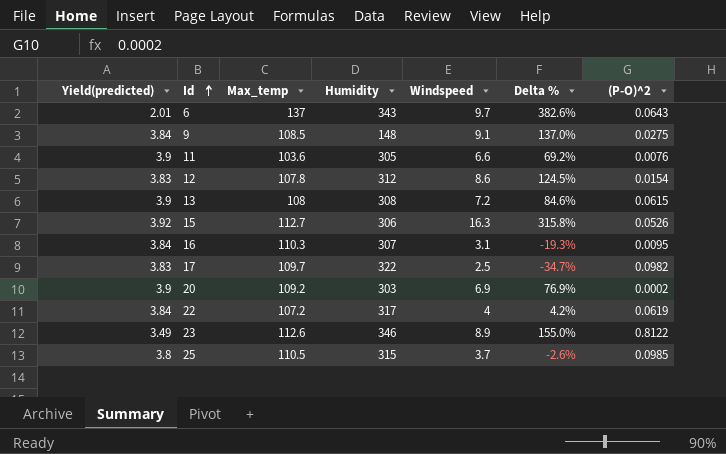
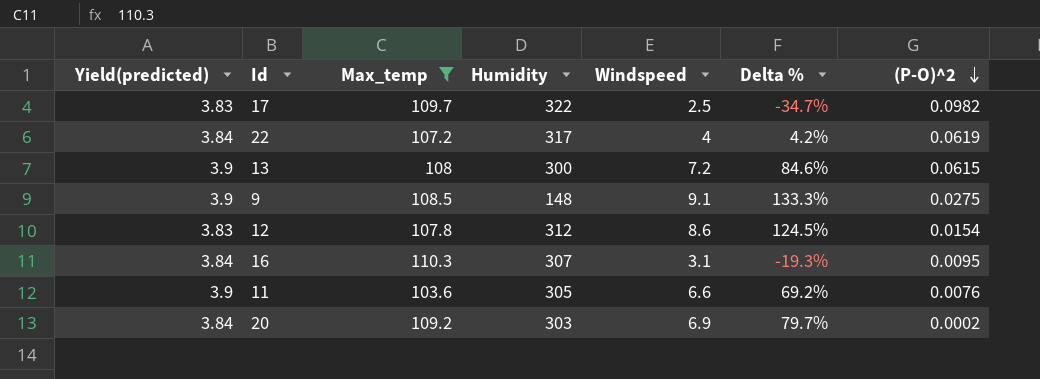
filter: none -> Max_temp <= 110.3
row order: Id ascending -> (P-O)^2 descending
13 | Humidity: 308 -> 300
9 | Yield(predicted): 3.84 -> 3.9
9 | Delta %: 137.0% -> 133.3%
20 | Yield(predicted): 3.9 -> 3.84
20 | Delta %: 76.9% -> 79.7%

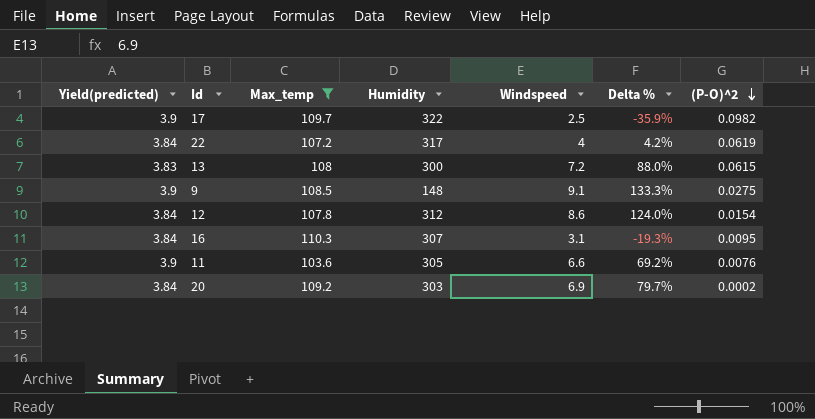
17 | Yield(predicted): 3.83 -> 3.9
17 | Delta %: -34.7% -> -35.9%
13 | Yield(predicted): 3.9 -> 3.83
13 | Delta %: 84.6% -> 88.0%
12 | Yield(predicted): 3.83 -> 3.84
12 | Delta %: 124.5% -> 124.0%

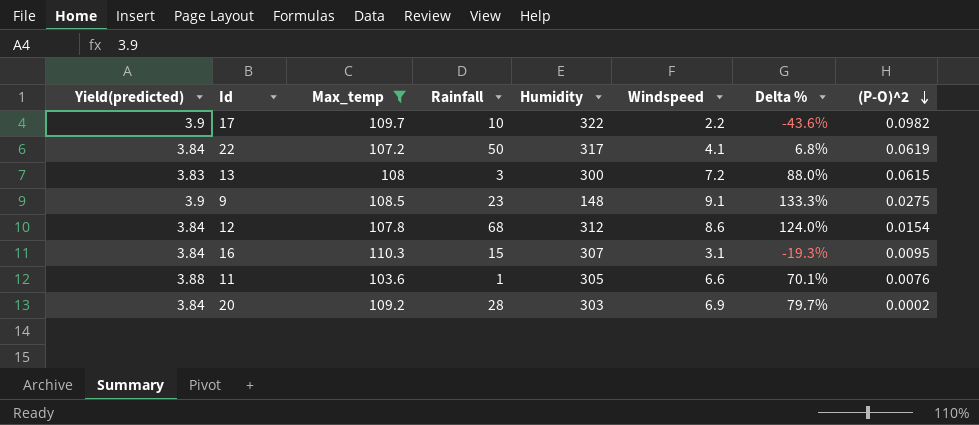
column Rainfall | position: none -> 4
17 | Windspeed: 2.5 -> 2.2
17 | Delta %: -35.9% -> -43.6%
22 | Windspeed: 4 -> 4.1
22 | Delta %: 4.2% -> 6.8%
11 | Yield(predicted): 3.9 -> 3.88
11 | Delta %: 69.2% -> 70.1%

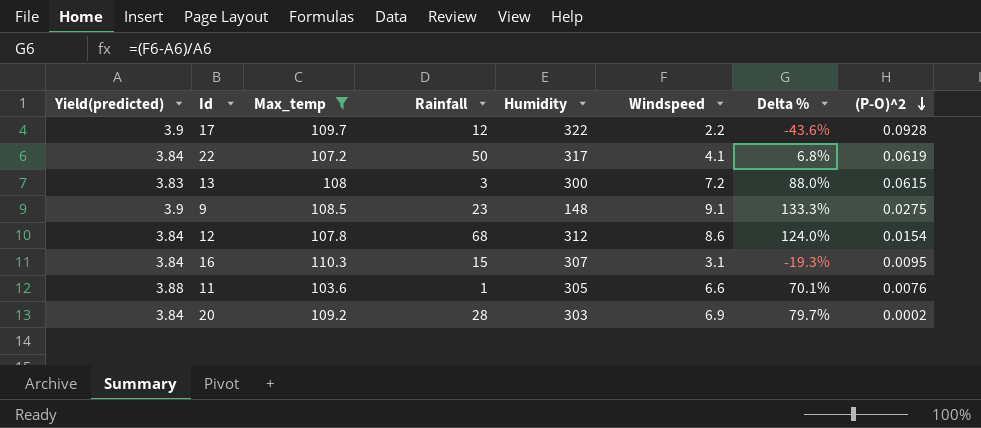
17 | Rainfall: 10 -> 12
17 | (P-O)^2: 0.0982 -> 0.0928

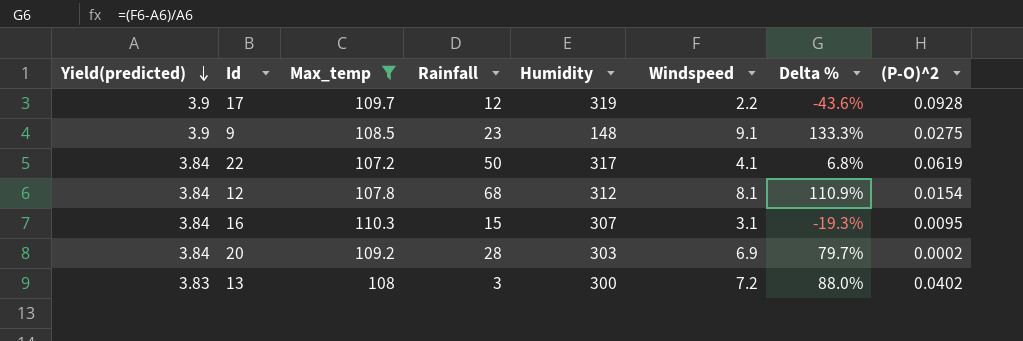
row order: (P-O)^2 descending -> Yield(predicted) descending
row 11: 3.88 | 103.6 | 1 | 305 | 6.6 | 70.1% | 0.0076 -> none
17 | Humidity: 322 -> 319
12 | Windspeed: 8.6 -> 8.1
12 | Delta %: 124.0% -> 110.9%
13 | (P-O)^2: 0.0615 -> 0.0402

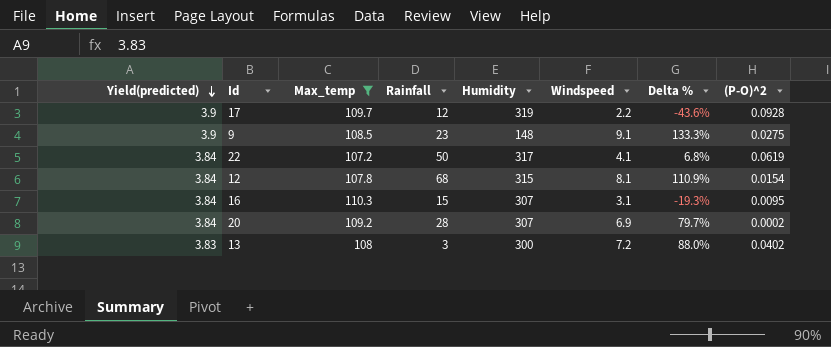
12 | Humidity: 312 -> 315
20 | Humidity: 303 -> 307

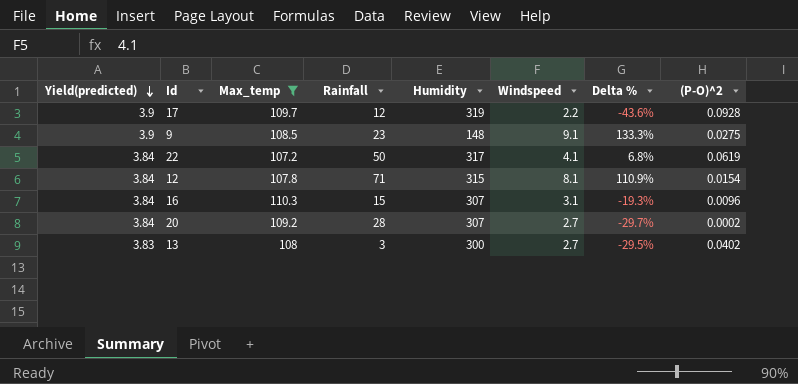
12 | Rainfall: 68 -> 71
16 | (P-O)^2: 0.0095 -> 0.0096
20 | Windspeed: 6.9 -> 2.7
20 | Delta %: 79.7% -> -29.7%
13 | Windspeed: 7.2 -> 2.7
13 | Delta %: 88.0% -> -29.5%

